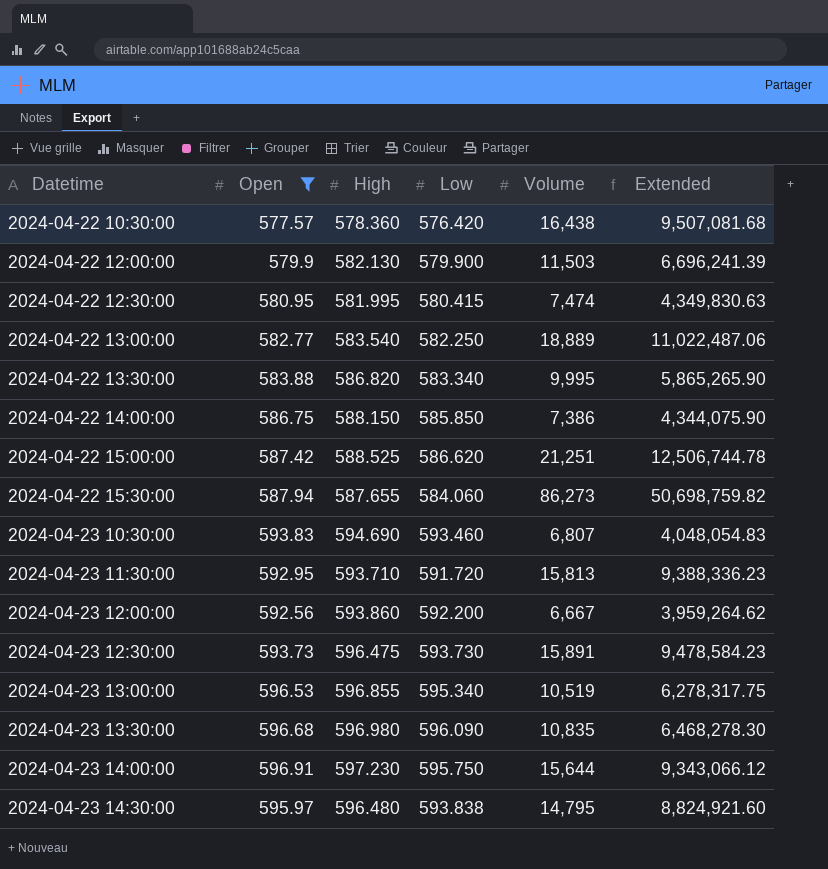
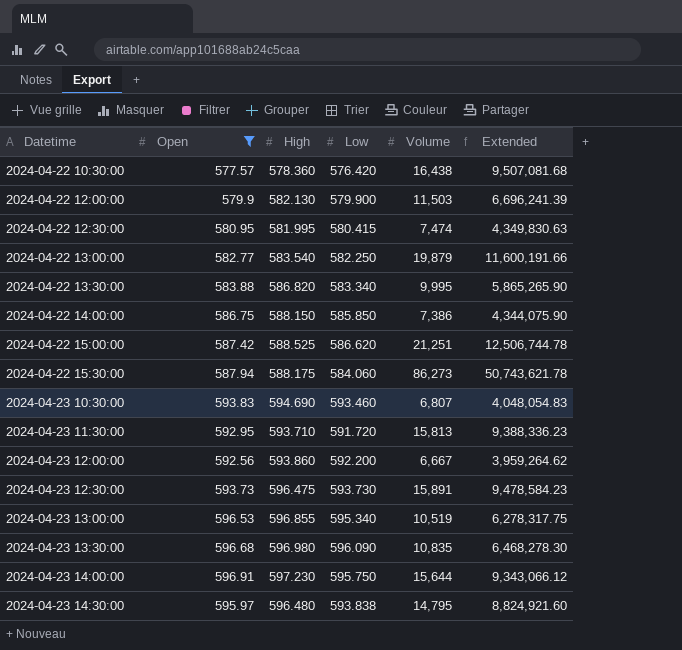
2024-04-22 13:00:00 | Volume: 18,889 -> 19,879
2024-04-22 13:00:00 | Extended: 11,022,487.06 -> 11,600,191.66
2024-04-22 15:30:00 | High: 587.655 -> 588.175
2024-04-22 15:30:00 | Extended: 50,698,759.82 -> 50,743,621.78

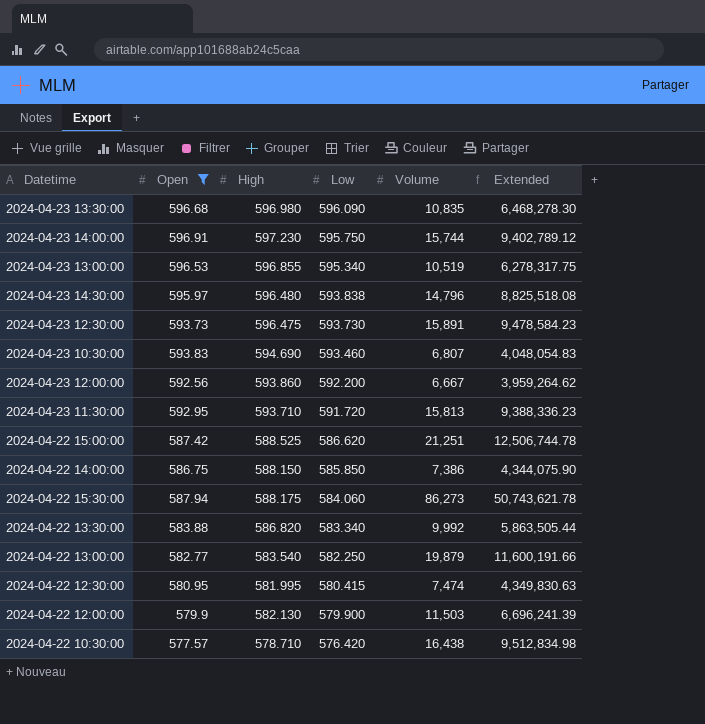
row order: Datetime ascending -> Low descending
2024-04-23 14:00:00 | Volume: 15,644 -> 15,744
2024-04-23 14:00:00 | Extended: 9,343,066.12 -> 9,402,789.12
2024-04-23 14:30:00 | Volume: 14,795 -> 14,796
2024-04-23 14:30:00 | Extended: 8,824,921.60 -> 8,825,518.08
2024-04-22 13:30:00 | Volume: 9,995 -> 9,992
2024-04-22 13:30:00 | Extended: 5,865,265.90 -> 5,863,505.44
2024-04-22 10:30:00 | High: 578.360 -> 578.710
2024-04-22 10:30:00 | Extended: 9,507,081.68 -> 9,512,834.98

